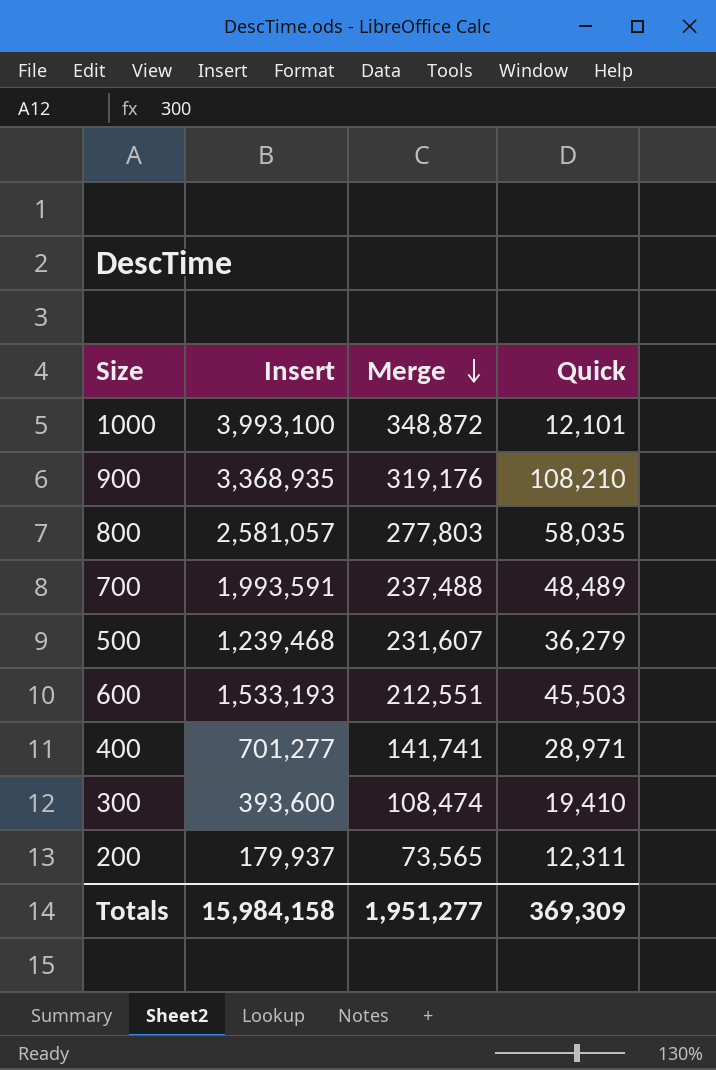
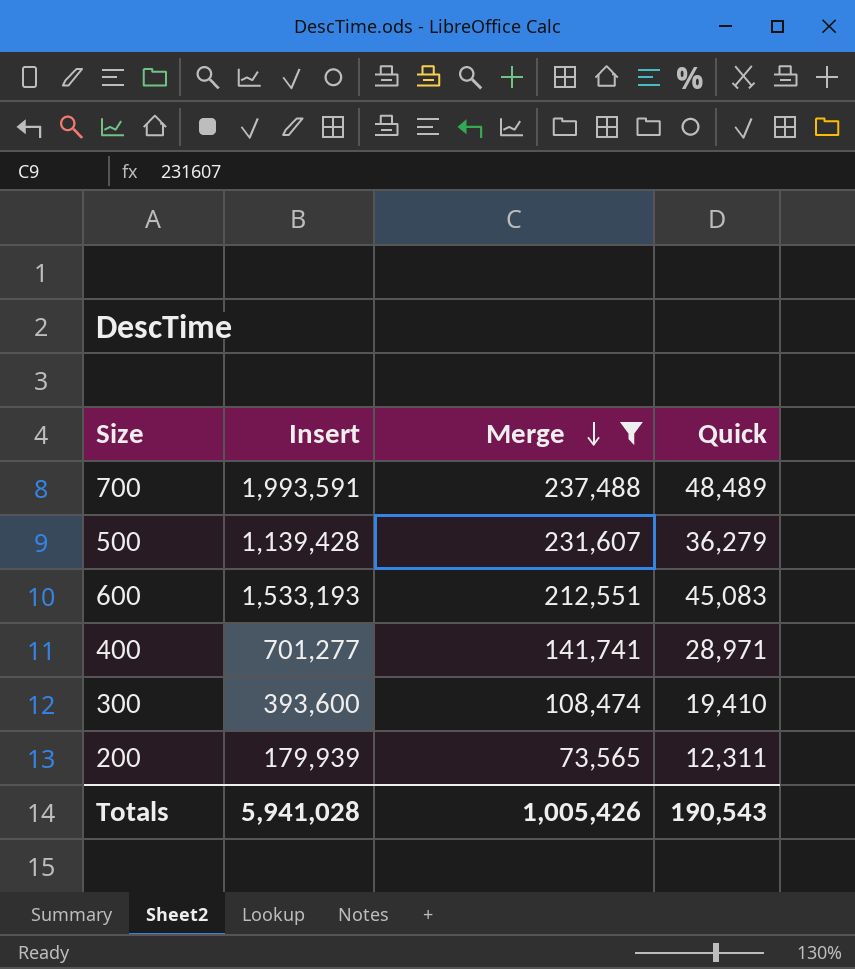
filter: none -> Merge <= 237,488
500 | Insert: 1,239,468 -> 1,139,428
600 | Quick: 45,503 -> 45,083
200 | Insert: 179,937 -> 179,939
Totals | Insert: 15,984,158 -> 5,941,028
Totals | Merge: 1,951,277 -> 1,005,426
Totals | Quick: 369,309 -> 190,543

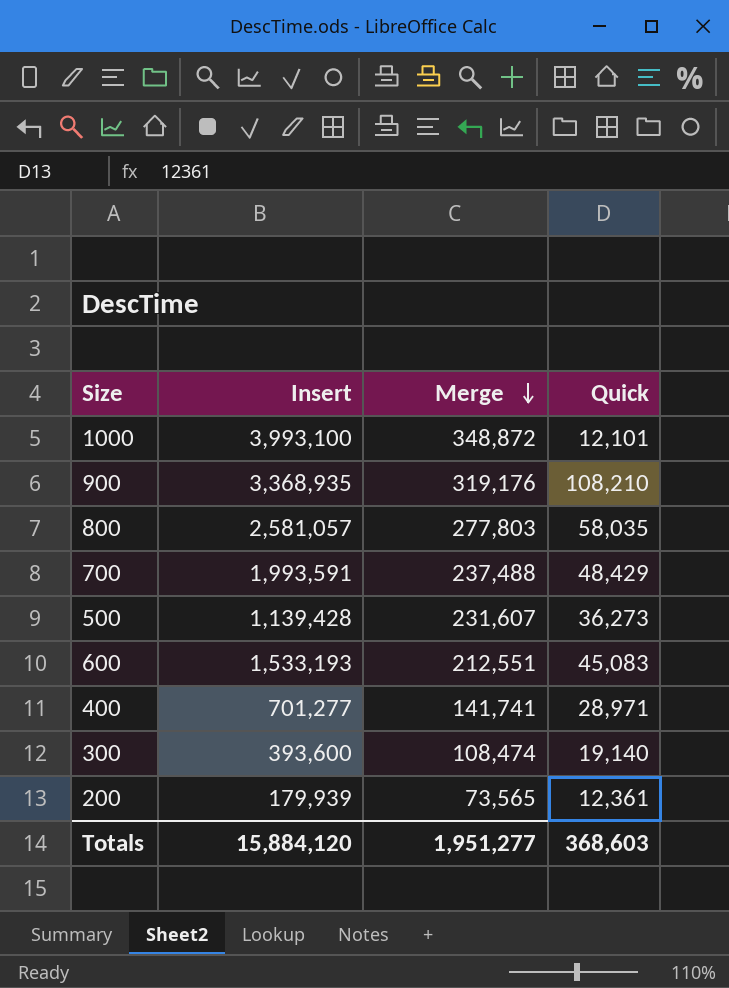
filter: Merge <= 237,488 -> none
700 | Quick: 48,489 -> 48,429
500 | Quick: 36,279 -> 36,273
300 | Quick: 19,410 -> 19,140
200 | Quick: 12,311 -> 12,361
Totals | Insert: 5,941,028 -> 15,884,120
Totals | Merge: 1,005,426 -> 1,951,277
Totals | Quick: 190,543 -> 368,603

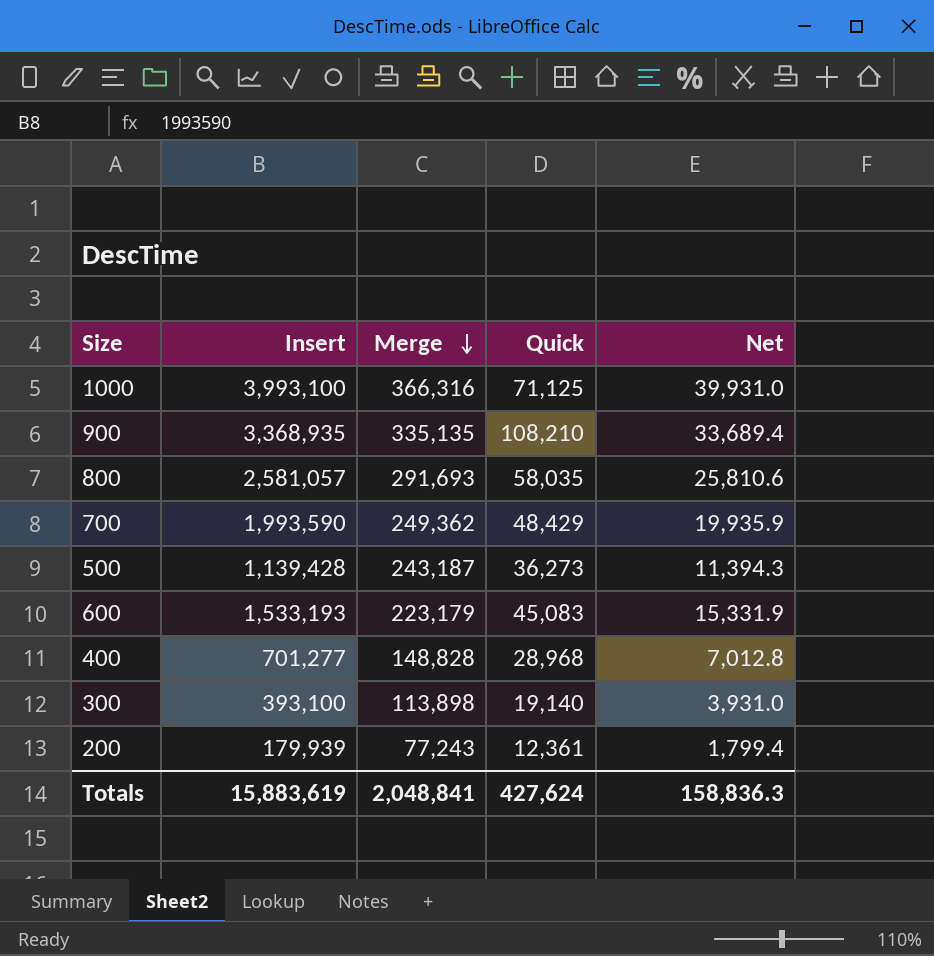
column Net | formula: none -> [Insert] * 0.01
1000 | Merge: 348,872 -> 366,316
1000 | Quick: 12,101 -> 71,125
900 | Merge: 319,176 -> 335,135
800 | Merge: 277,803 -> 291,693
700 | Insert: 1,993,591 -> 1,993,590
700 | Merge: 237,488 -> 249,362
500 | Merge: 231,607 -> 243,187
600 | Merge: 212,551 -> 223,179
400 | Merge: 141,741 -> 148,828
400 | Quick: 28,971 -> 28,968
300 | Insert: 393,600 -> 393,100
300 | Merge: 108,474 -> 113,898
200 | Merge: 73,565 -> 77,243
Totals | Insert: 15,884,120 -> 15,883,619
Totals | Merge: 1,951,277 -> 2,048,841
Totals | Quick: 368,603 -> 427,624

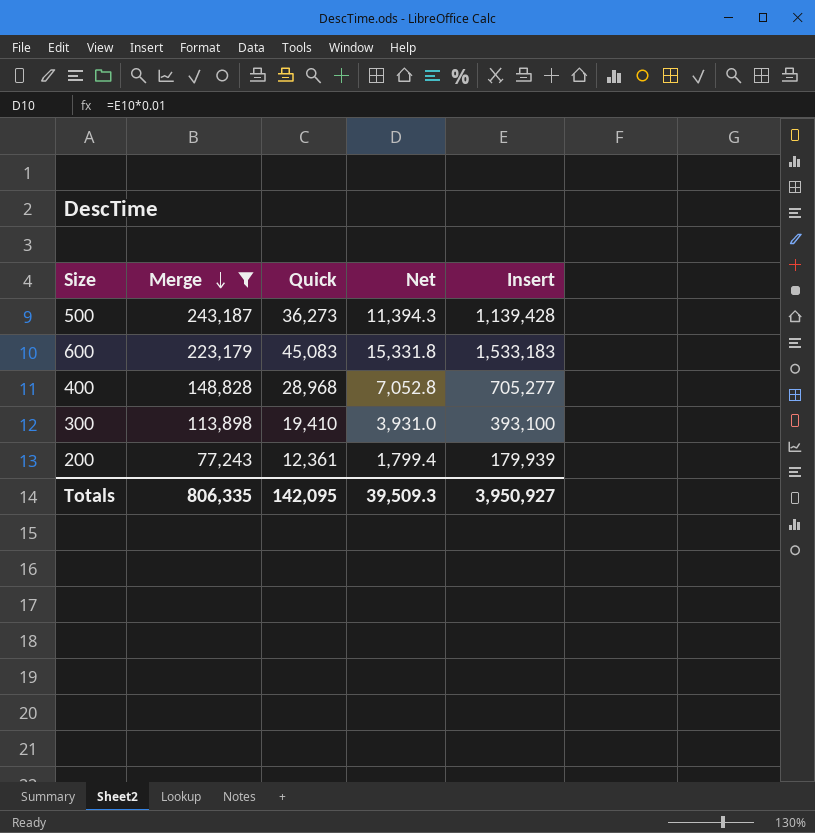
filter: none -> Merge <= 243,187
column Insert | position: 2 -> 5
600 | Net: 15,331.9 -> 15,331.8
600 | Insert: 1,533,193 -> 1,533,183
400 | Net: 7,012.8 -> 7,052.8
400 | Insert: 701,277 -> 705,277
300 | Quick: 19,140 -> 19,410
Totals | Merge: 2,048,841 -> 806,335
Totals | Quick: 427,624 -> 142,095
Totals | Net: 158,836.3 -> 39,509.3
Totals | Insert: 15,883,619 -> 3,950,927

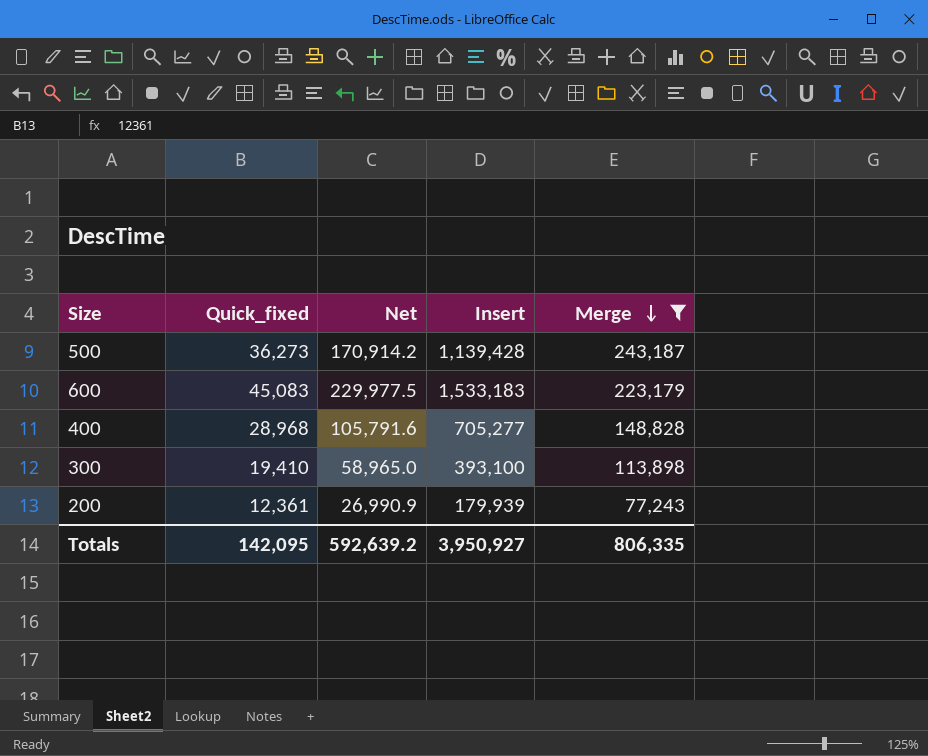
column name: Quick -> Quick_fixed
column Net | formula: [Insert] * 0.01 -> [Insert] * 0.15
column Merge | position: 2 -> 5
Totals | Net: 39,509.3 -> 592,639.2

